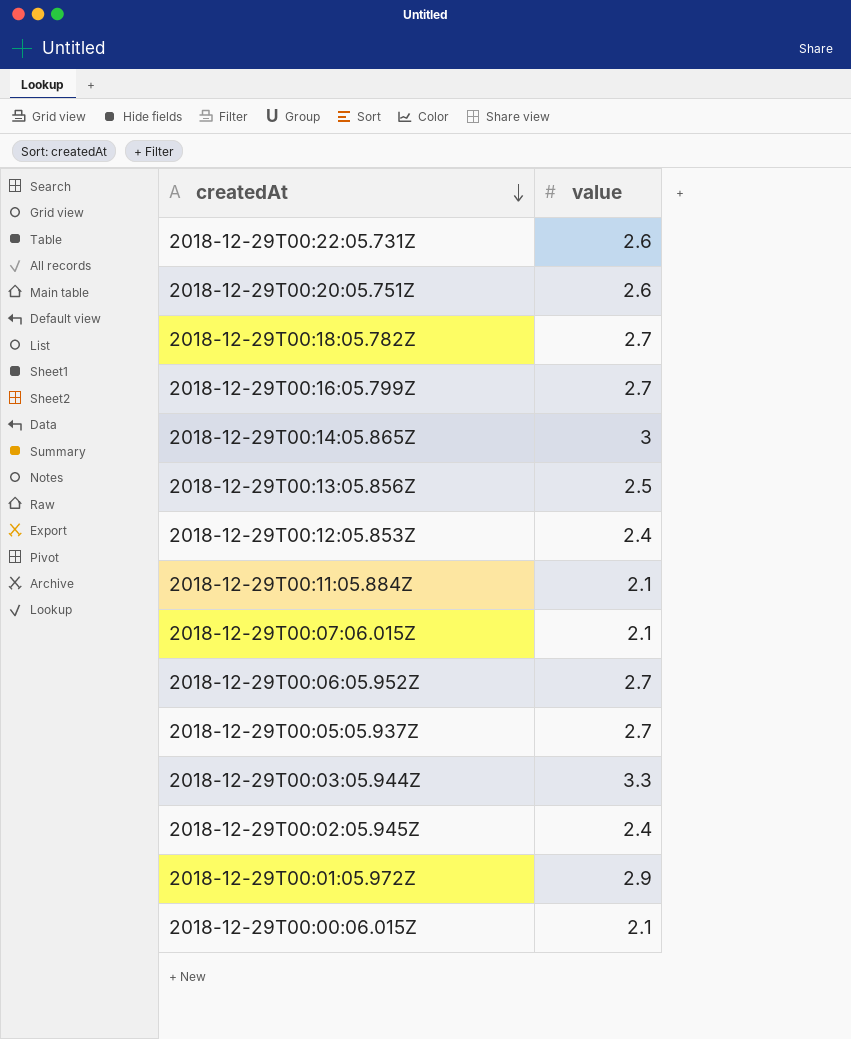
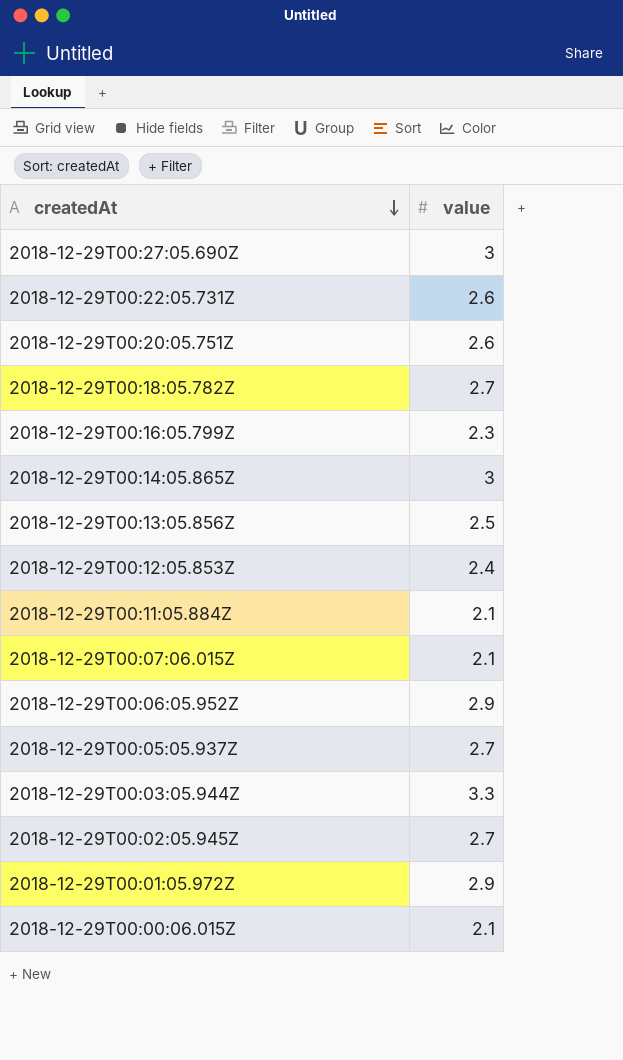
row 2018-12-29T00:27:05.690Z: none -> 3
2018-12-29T00:16:05.799Z | value: 2.7 -> 2.3
2018-12-29T00:06:05.952Z | value: 2.7 -> 2.9
2018-12-29T00:02:05.945Z | value: 2.4 -> 2.7

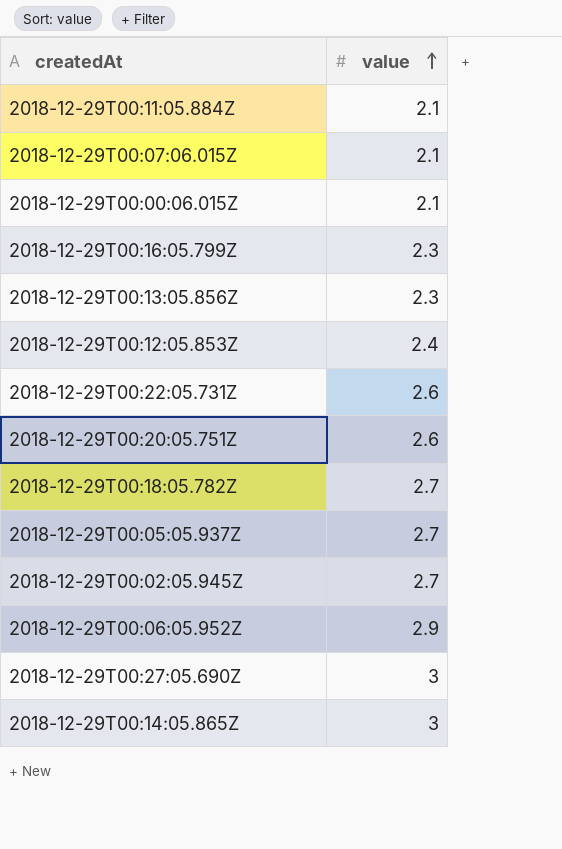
row order: createdAt descending -> value ascending
row 2018-12-29T00:03:05.944Z: 3.3 -> none
row 2018-12-29T00:01:05.972Z: 2.9 -> none
2018-12-29T00:13:05.856Z | value: 2.5 -> 2.3

